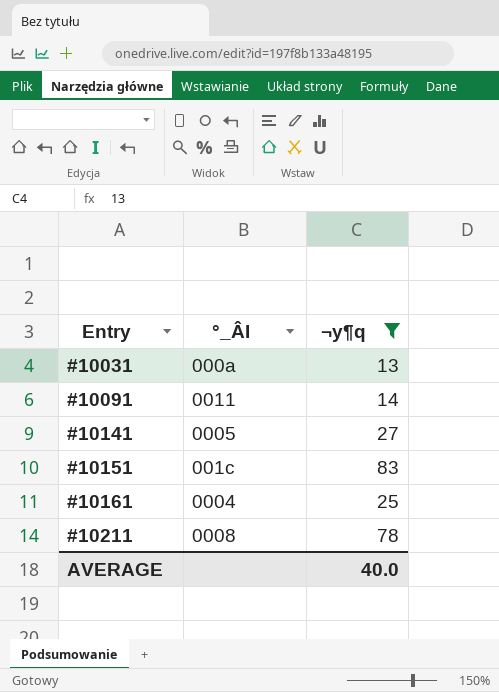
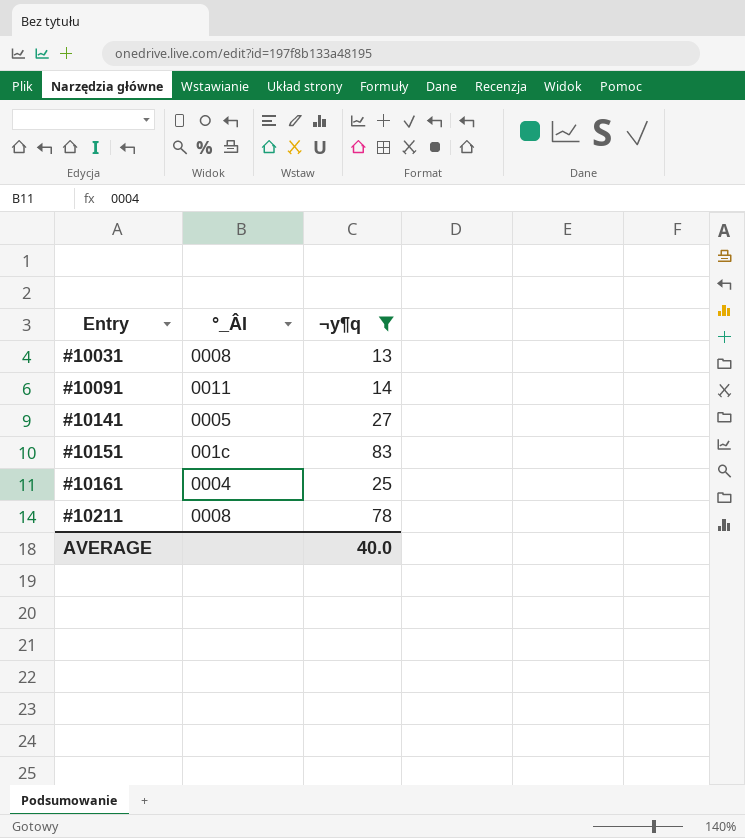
#10031 | °_ÂI: 000a -> 0008

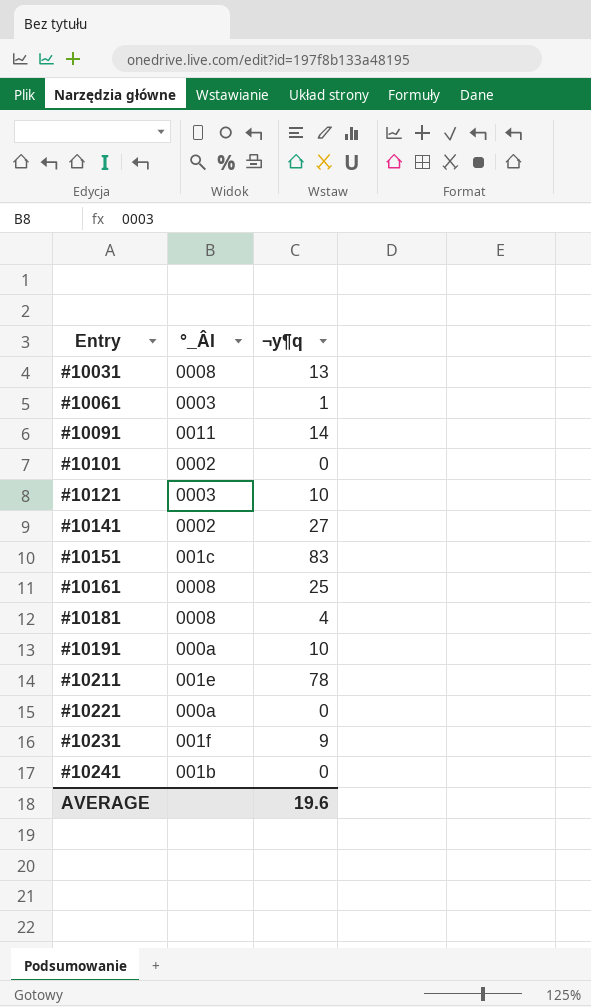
filter: ¬y¶q >= 13 -> none
#10141 | °_ÂI: 0005 -> 0002
#10161 | °_ÂI: 0004 -> 0008
#10211 | °_ÂI: 0008 -> 001e
AVERAGE | ¬y¶q: 40.0 -> 19.6

